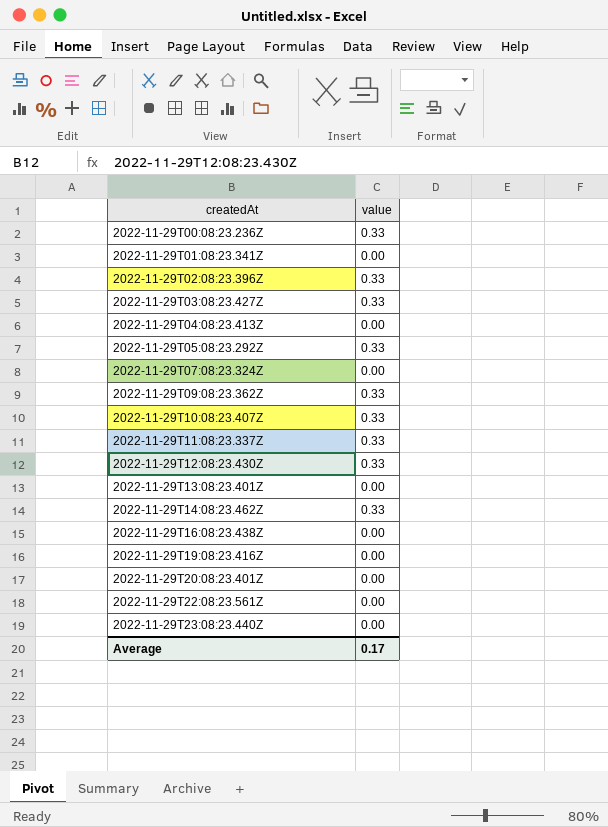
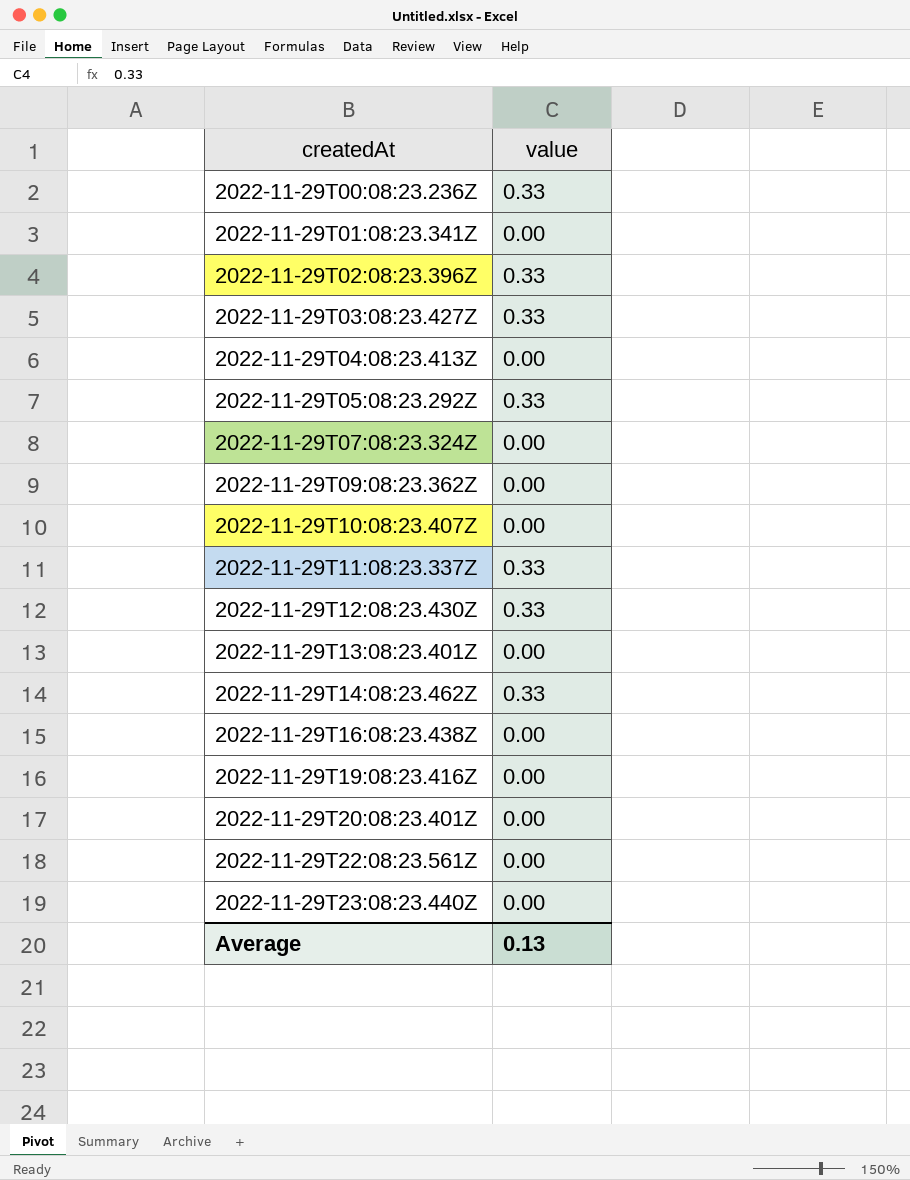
2022-11-29T09:08:23.362Z | value: 0.33 -> 0.00
2022-11-29T10:08:23.407Z | value: 0.33 -> 0.00
Average | value: 0.17 -> 0.13

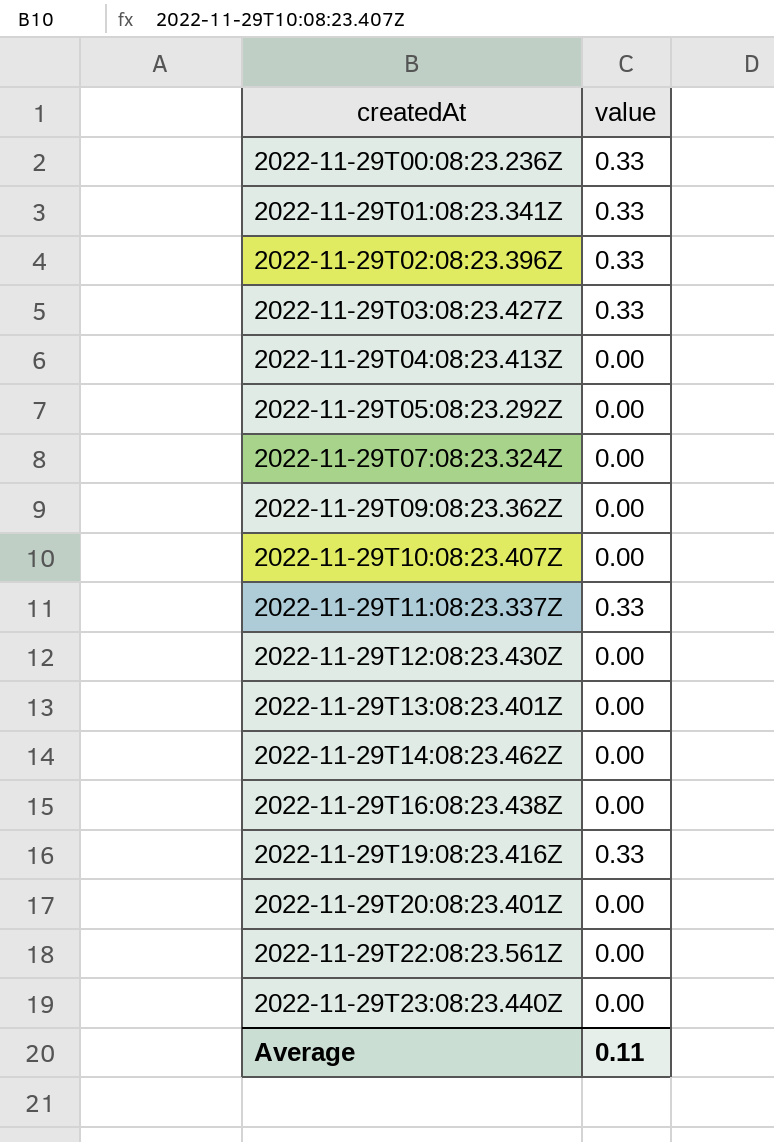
2022-11-29T01:08:23.341Z | value: 0.00 -> 0.33
2022-11-29T05:08:23.292Z | value: 0.33 -> 0.00
2022-11-29T12:08:23.430Z | value: 0.33 -> 0.00
2022-11-29T14:08:23.462Z | value: 0.33 -> 0.00
2022-11-29T19:08:23.416Z | value: 0.00 -> 0.33
Average | value: 0.13 -> 0.11

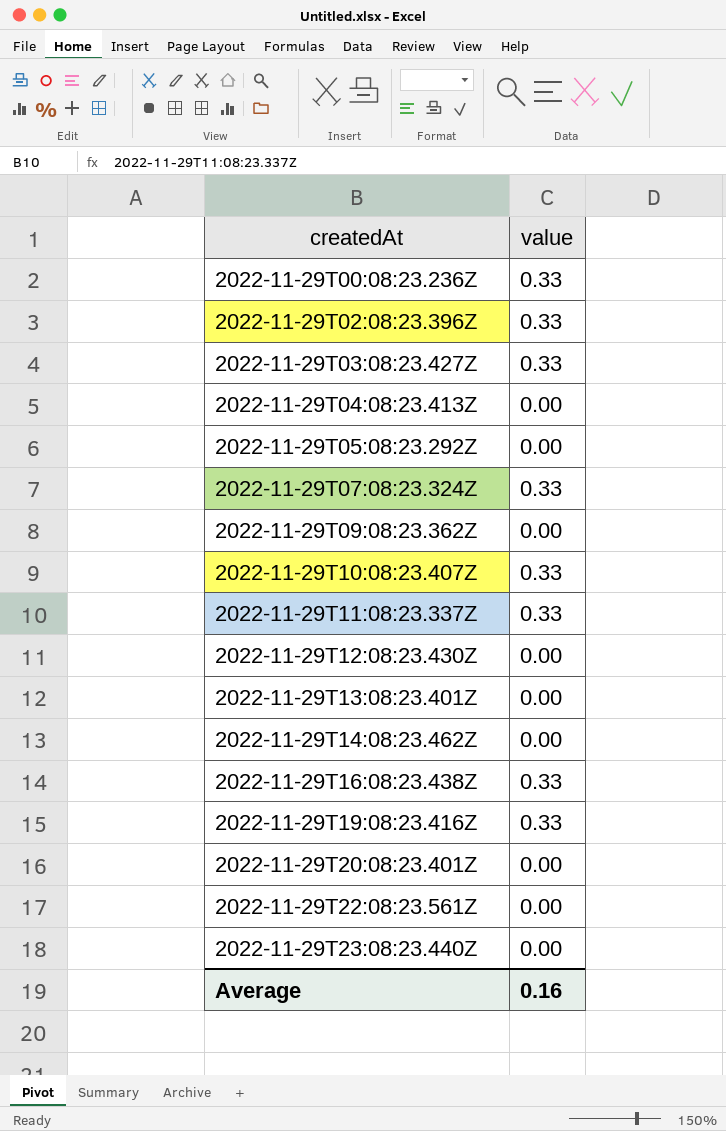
row 2022-11-29T01:08:23.341Z: 0.33 -> none
2022-11-29T07:08:23.324Z | value: 0.00 -> 0.33
2022-11-29T10:08:23.407Z | value: 0.00 -> 0.33
2022-11-29T16:08:23.438Z | value: 0.00 -> 0.33
Average | value: 0.11 -> 0.16

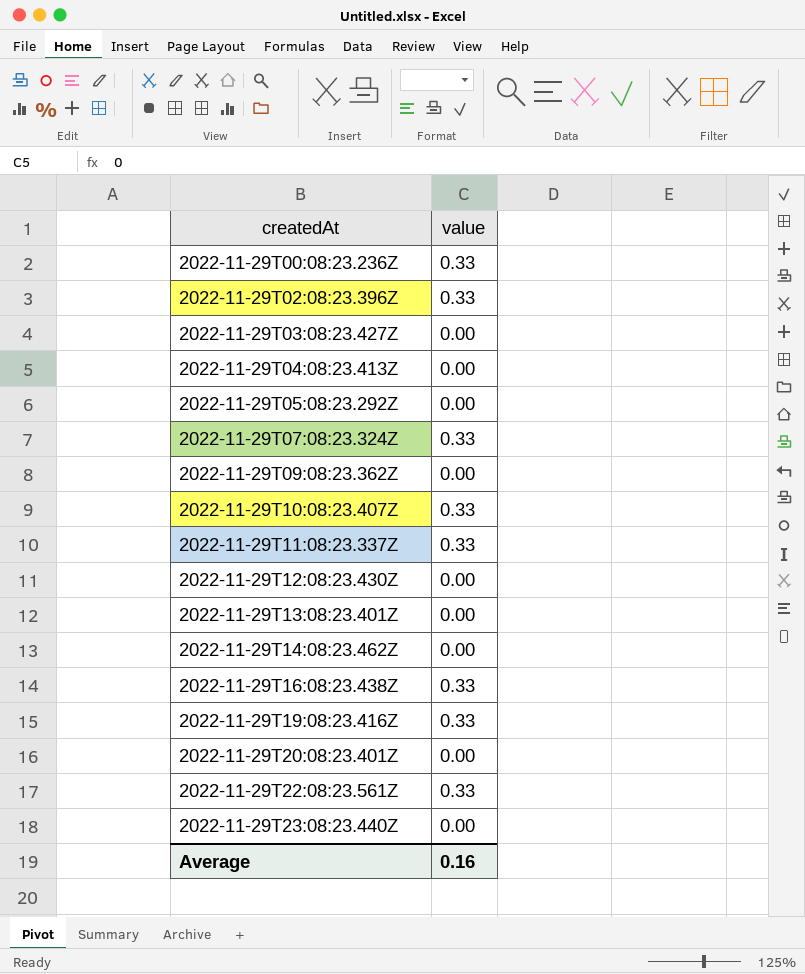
2022-11-29T03:08:23.427Z | value: 0.33 -> 0.00
2022-11-29T22:08:23.561Z | value: 0.00 -> 0.33

